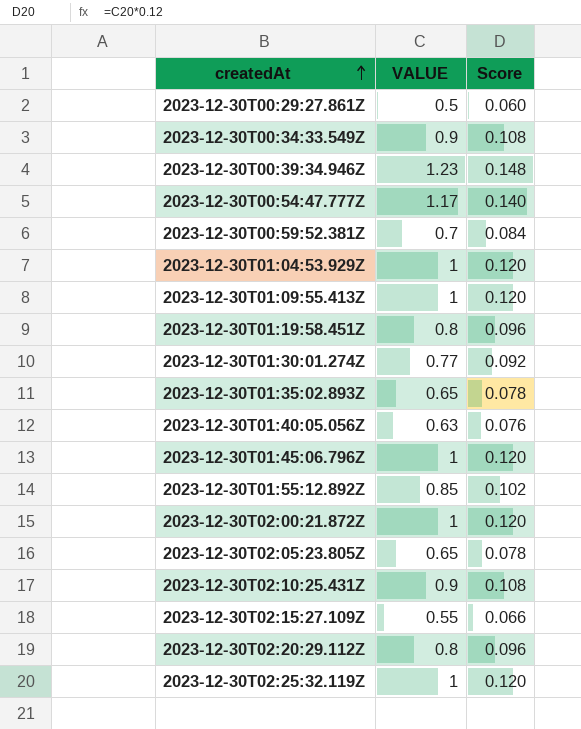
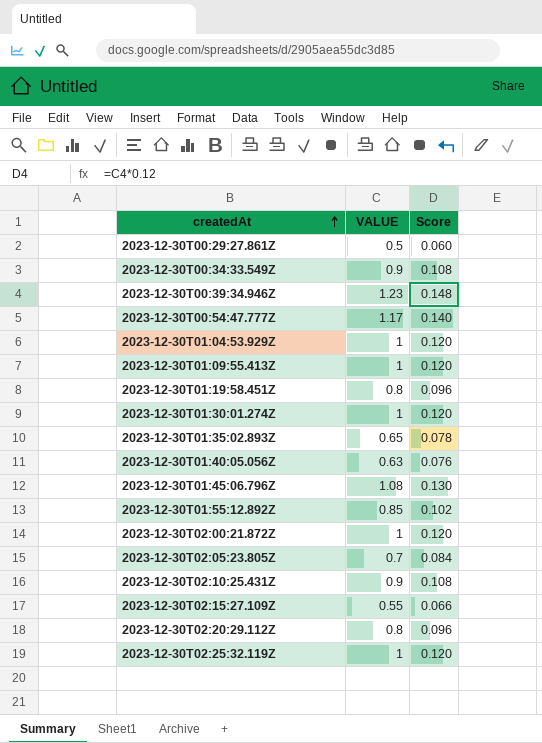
row 2023-12-30T00:59:52.381Z: 0.7 | 0.084 -> none
2023-12-30T01:30:01.274Z | VALUE: 0.77 -> 1
2023-12-30T01:30:01.274Z | Score: 0.092 -> 0.120
2023-12-30T01:45:06.796Z | VALUE: 1 -> 1.08
2023-12-30T01:45:06.796Z | Score: 0.120 -> 0.130
2023-12-30T02:05:23.805Z | VALUE: 0.65 -> 0.7
2023-12-30T02:05:23.805Z | Score: 0.078 -> 0.084

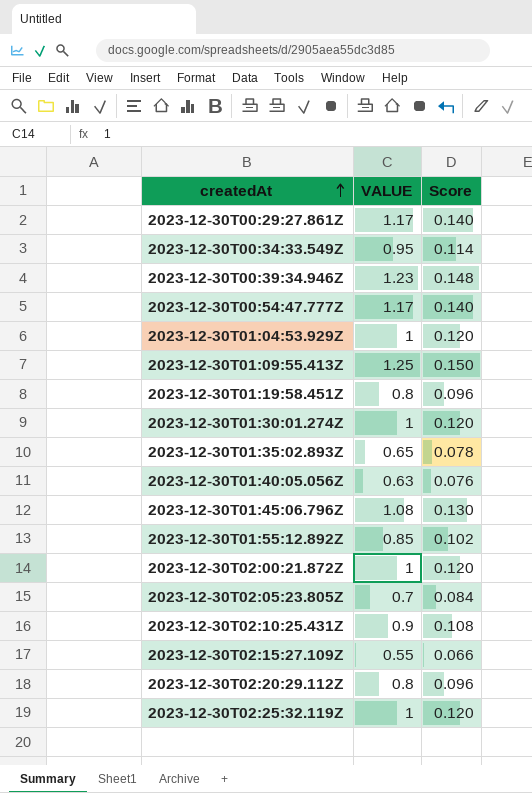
2023-12-30T00:29:27.861Z | VALUE: 0.5 -> 1.17
2023-12-30T00:29:27.861Z | Score: 0.060 -> 0.140
2023-12-30T00:34:33.549Z | VALUE: 0.9 -> 0.95
2023-12-30T00:34:33.549Z | Score: 0.108 -> 0.114
2023-12-30T01:09:55.413Z | VALUE: 1 -> 1.25
2023-12-30T01:09:55.413Z | Score: 0.120 -> 0.150

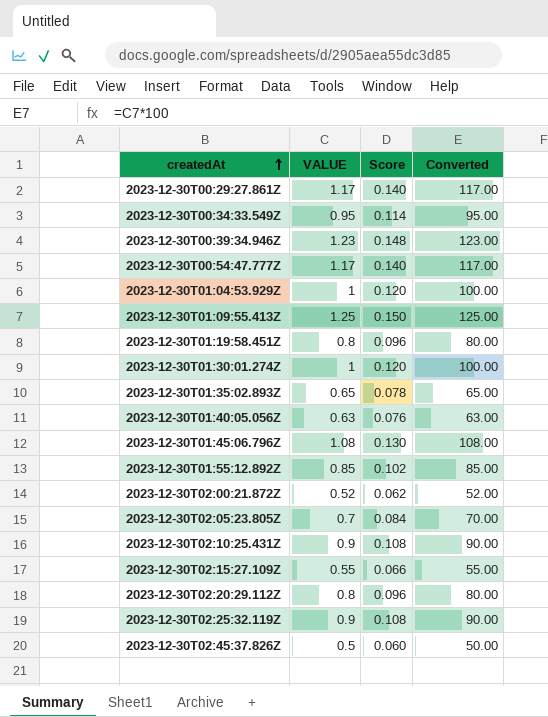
column Converted | formula: none -> [VALUE] * 100
2023-12-30T02:00:21.872Z | VALUE: 1 -> 0.52
2023-12-30T02:00:21.872Z | Score: 0.120 -> 0.062
2023-12-30T02:25:32.119Z | VALUE: 1 -> 0.9
2023-12-30T02:25:32.119Z | Score: 0.120 -> 0.108
row 2023-12-30T02:45:37.826Z: none -> 0.5 | 0.060 | 50.00

